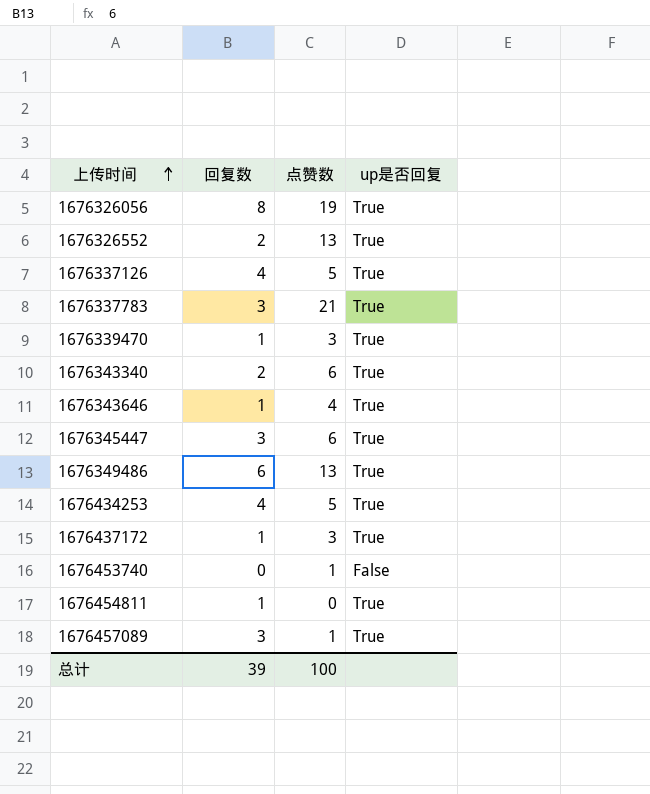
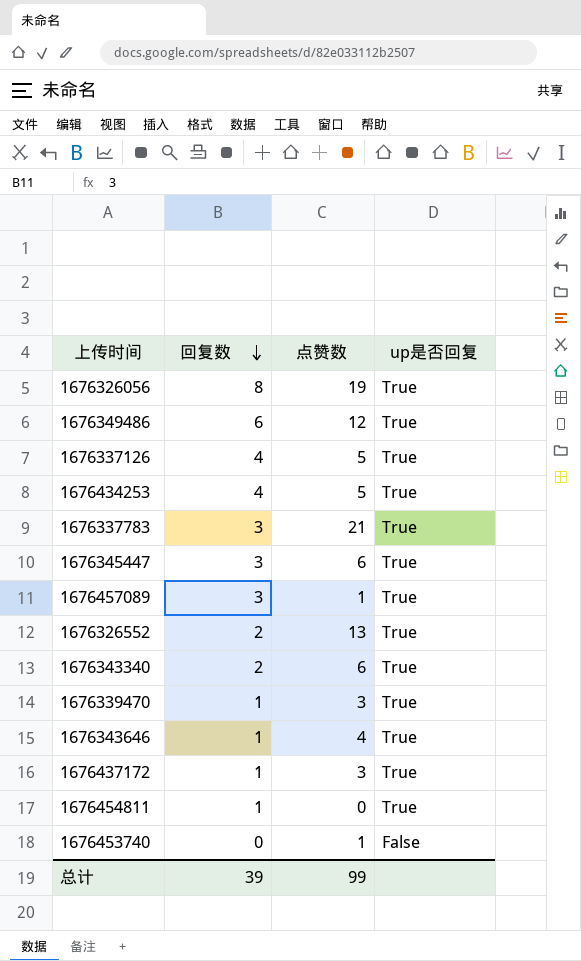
row order: 上传时间 ascending -> 回复数 descending
1676349486 | 点赞数: 13 -> 12
总计 | 点赞数: 100 -> 99

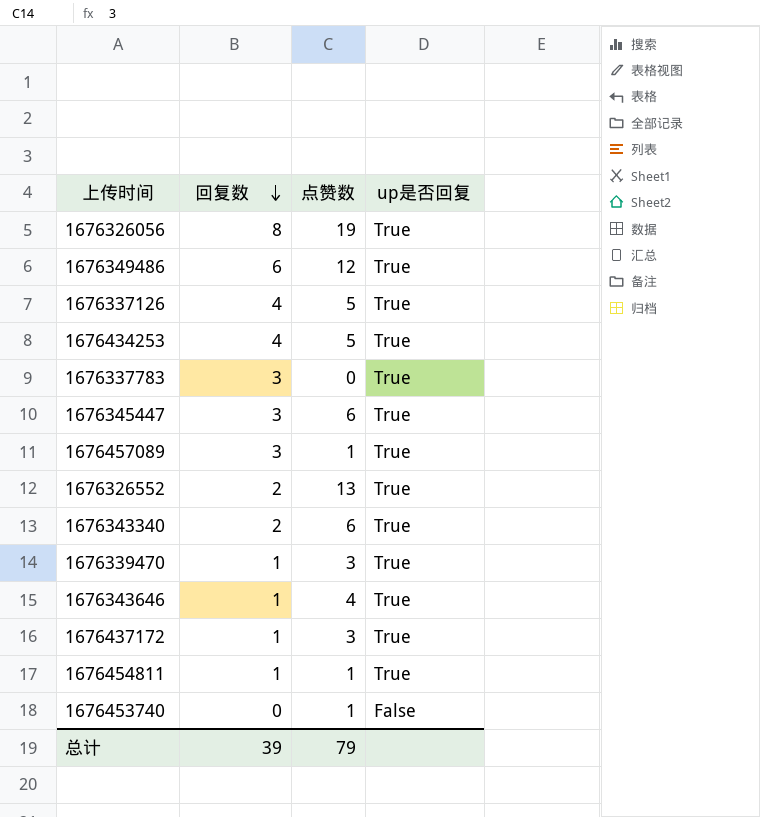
1676337783 | 点赞数: 21 -> 0
1676454811 | 点赞数: 0 -> 1
总计 | 点赞数: 99 -> 79

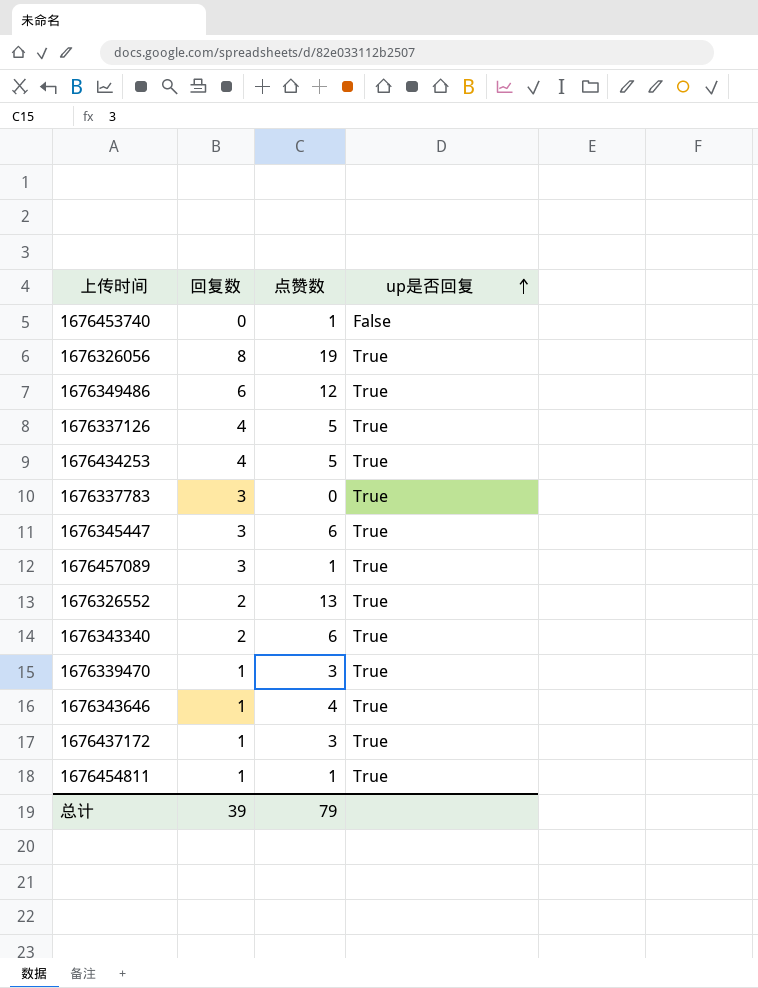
row order: 回复数 descending -> up是否回复 ascending

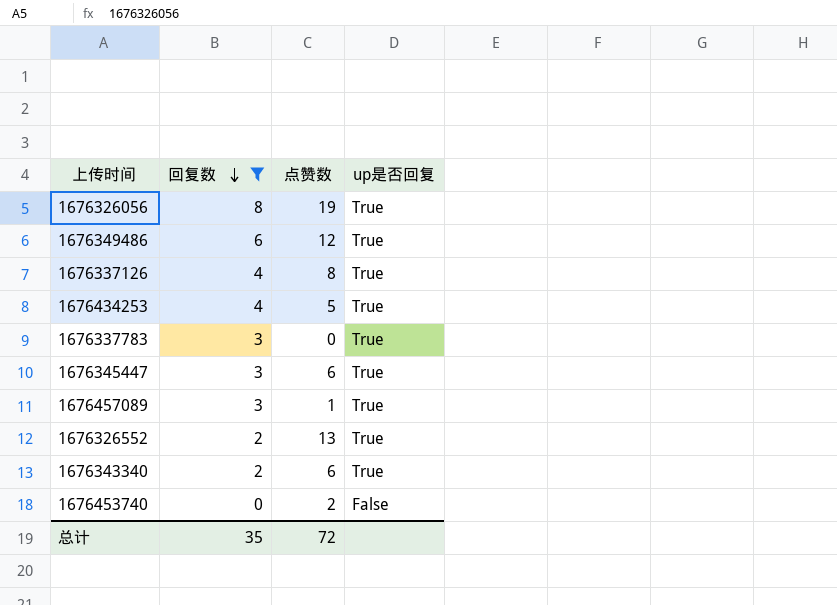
filter: none -> 回复数 != 1
row order: up是否回复 ascending -> 回复数 descending
1676337126 | 点赞数: 5 -> 8
1676453740 | 点赞数: 1 -> 2
总计 | 回复数: 39 -> 35
总计 | 点赞数: 79 -> 72

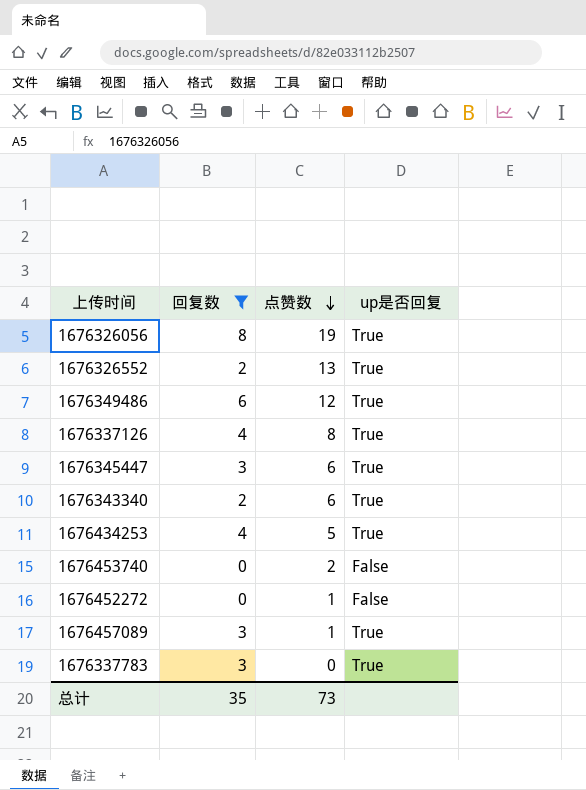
row order: 回复数 descending -> 点赞数 descending
row 1676452272: none -> 0 | 1 | False
总计 | 点赞数: 72 -> 73

